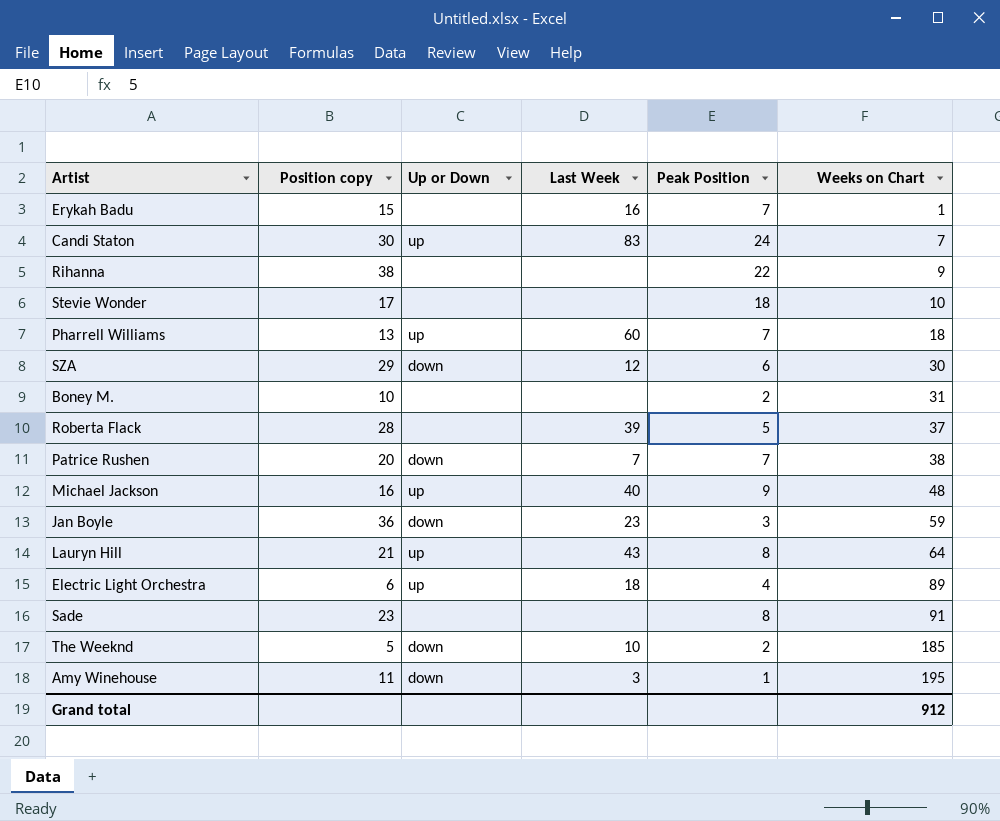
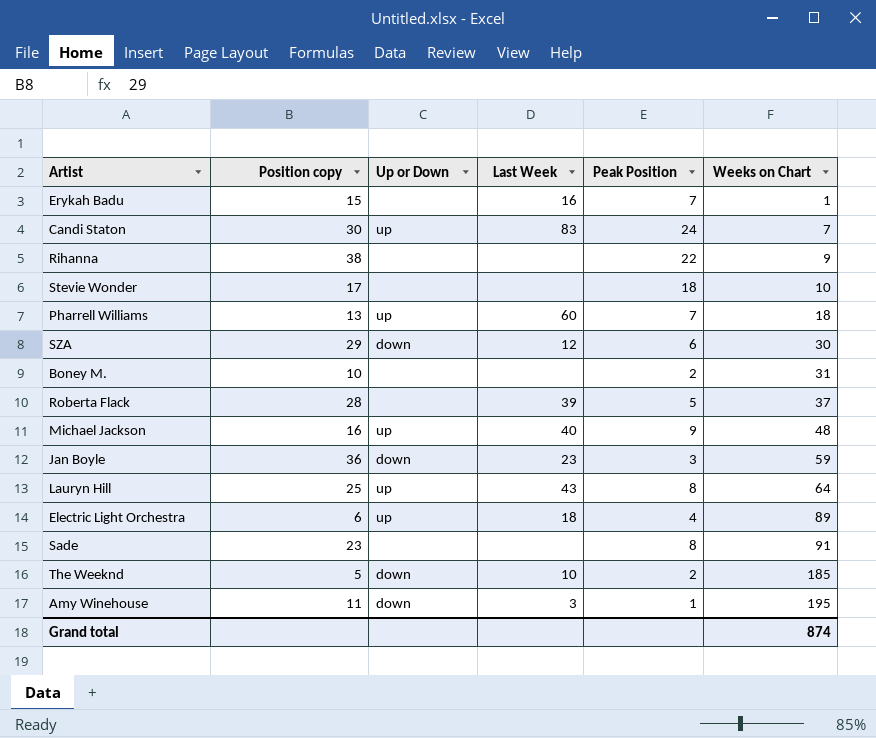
row Patrice Rushen: 20 | down | 7 | 7 | 38 -> none
Lauryn Hill | Position copy: 21 -> 25
Grand total | Weeks on Chart: 912 -> 874

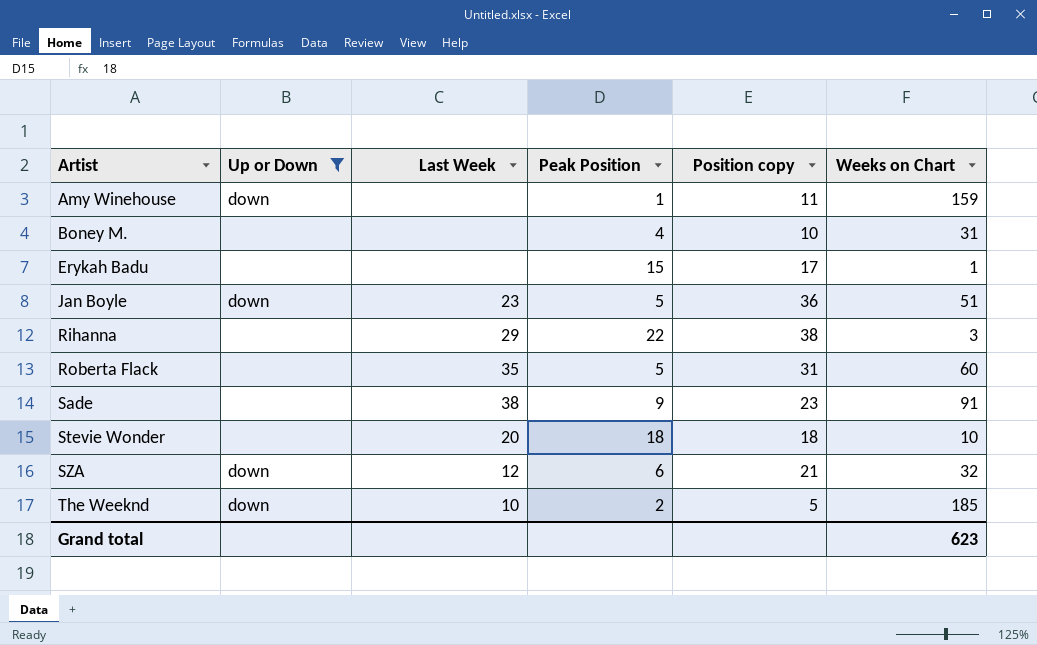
filter: none -> Up or Down != up
row order: Weeks on Chart ascending -> Artist ascending
column Position copy | position: 2 -> 5
Amy Winehouse | Last Week: 3 -> none
Amy Winehouse | Weeks on Chart: 195 -> 159
Boney M. | Peak Position: 2 -> 4
Erykah Badu | Last Week: 16 -> none
Erykah Badu | Peak Position: 7 -> 15
Erykah Badu | Position copy: 15 -> 17
Jan Boyle | Peak Position: 3 -> 5
Jan Boyle | Weeks on Chart: 59 -> 51
Rihanna | Last Week: none -> 29
Rihanna | Weeks on Chart: 9 -> 3
Roberta Flack | Last Week: 39 -> 35
Roberta Flack | Position copy: 28 -> 31
Roberta Flack | Weeks on Chart: 37 -> 60
Sade | Last Week: none -> 38
Sade | Peak Position: 8 -> 9
Stevie Wonder | Last Week: none -> 20
Stevie Wonder | Position copy: 17 -> 18
SZA | Position copy: 29 -> 21
SZA | Weeks on Chart: 30 -> 32
Grand total | Weeks on Chart: 874 -> 623

